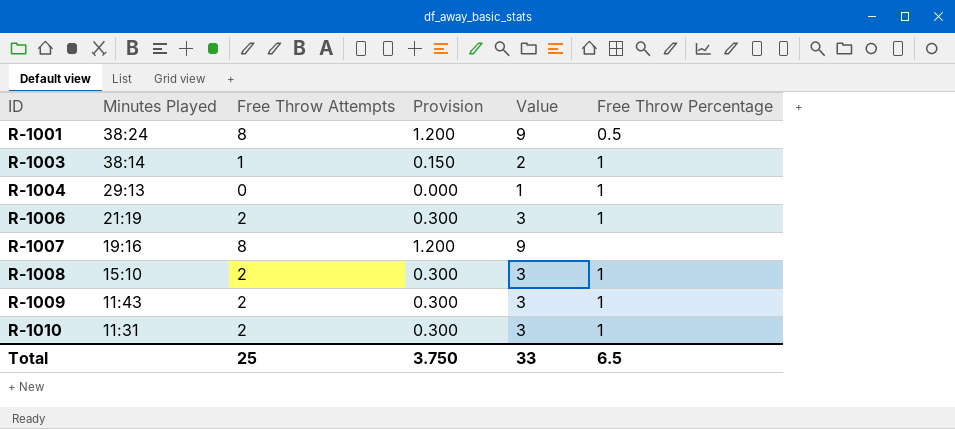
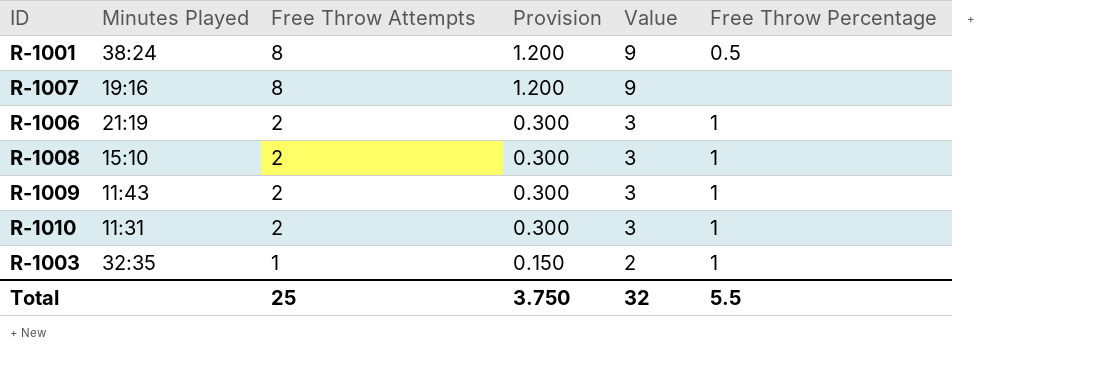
row order: ID ascending -> Free Throw Attempts descending
row R-1004: 29:13 | 0 | 0.000 | 1 | 1 -> none
R-1003 | Minutes Played: 38:14 -> 32:35
Total | Value: 33 -> 32
Total | Free Throw Percentage: 6.5 -> 5.5

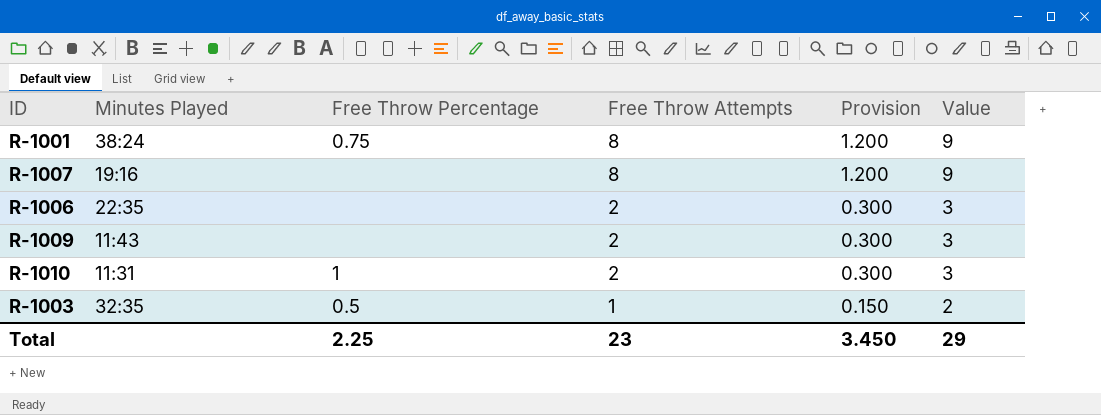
column Free Throw Percentage | position: 6 -> 3
row R-1008: 15:10 | 2 | 0.300 | 3 | 1 -> none
R-1001 | Free Throw Percentage: 0.5 -> 0.75
R-1006 | Minutes Played: 21:19 -> 22:35
R-1006 | Free Throw Percentage: 1 -> none
R-1009 | Free Throw Percentage: 1 -> none
R-1003 | Free Throw Percentage: 1 -> 0.5
Total | Free Throw Percentage: 5.5 -> 2.25
Total | Free Throw Attempts: 25 -> 23
Total | Provision: 3.750 -> 3.450
Total | Value: 32 -> 29

